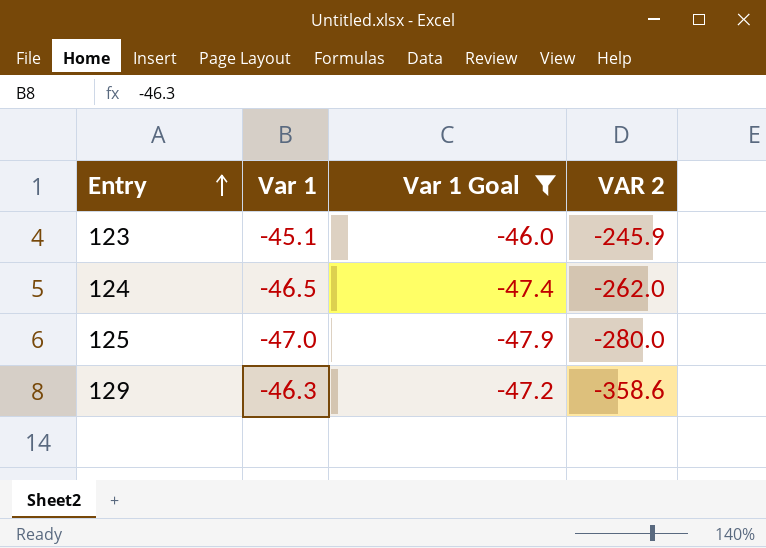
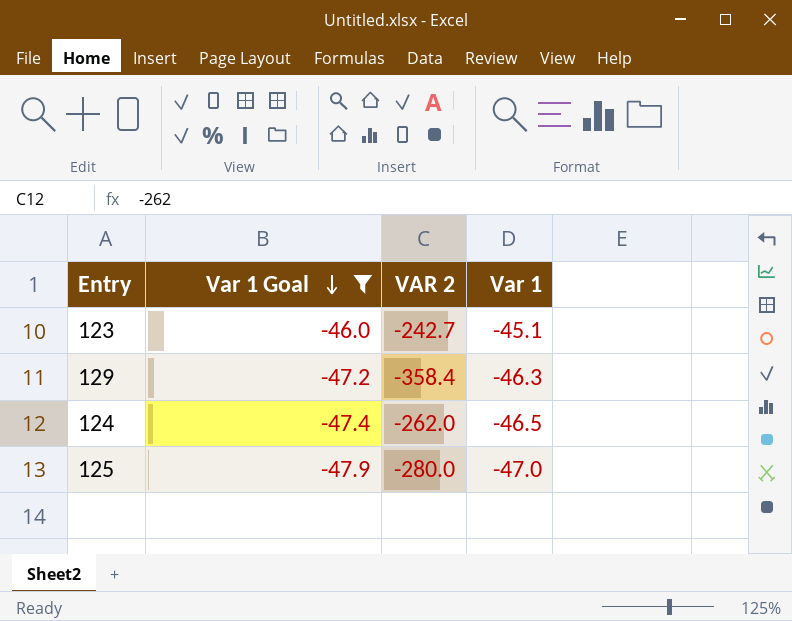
row order: Entry ascending -> Var 1 Goal descending
column Var 1 | position: 2 -> 4
123 | VAR 2: -245.9 -> -242.7
129 | VAR 2: -358.6 -> -358.4

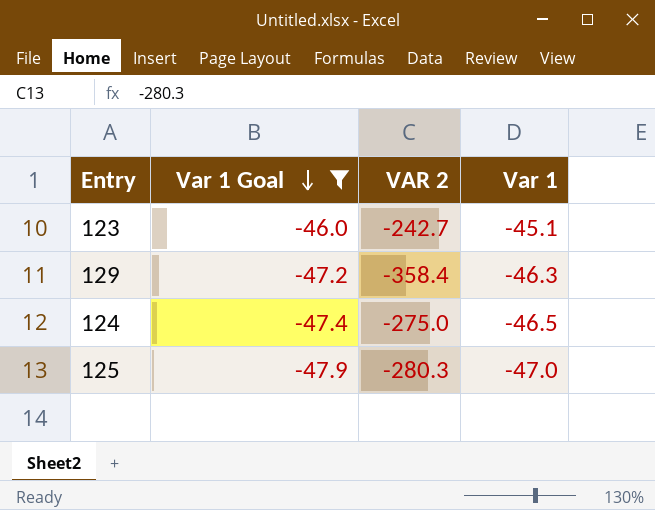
124 | VAR 2: -262.0 -> -275.0
125 | VAR 2: -280.0 -> -280.3

